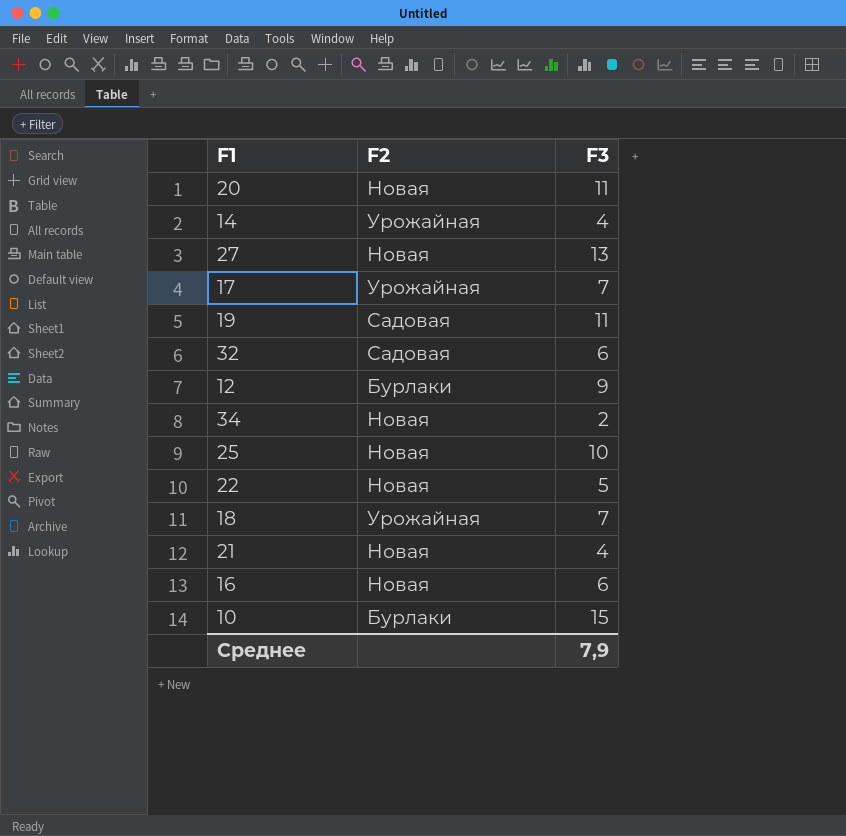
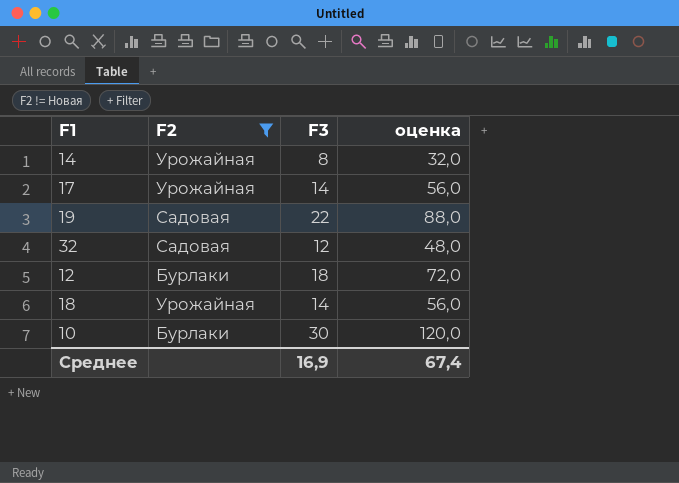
filter: none -> F2 != Новая
column оценка | formula: none -> [F3] * 4
14 | F3: 4 -> 8
17 | F3: 7 -> 14
19 | F3: 11 -> 22
32 | F3: 6 -> 12
12 | F3: 9 -> 18
18 | F3: 7 -> 14
10 | F3: 15 -> 30
Среднее | F3: 7,9 -> 16,9

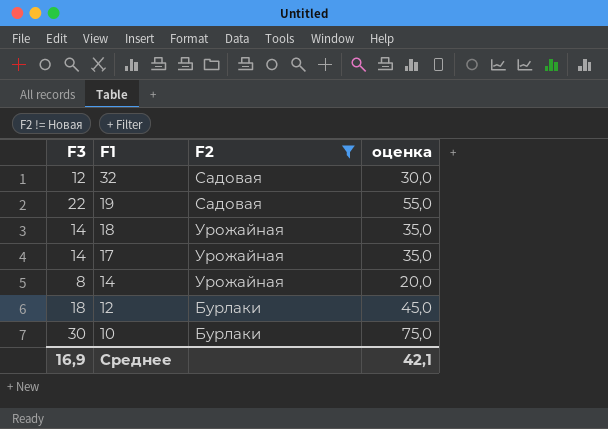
row order: none -> F1 descending
column F3 | position: 3 -> 1
column оценка | formula: [F3] * 4 -> [F3] * 2,5
Среднее | оценка: 67,4 -> 42,1

